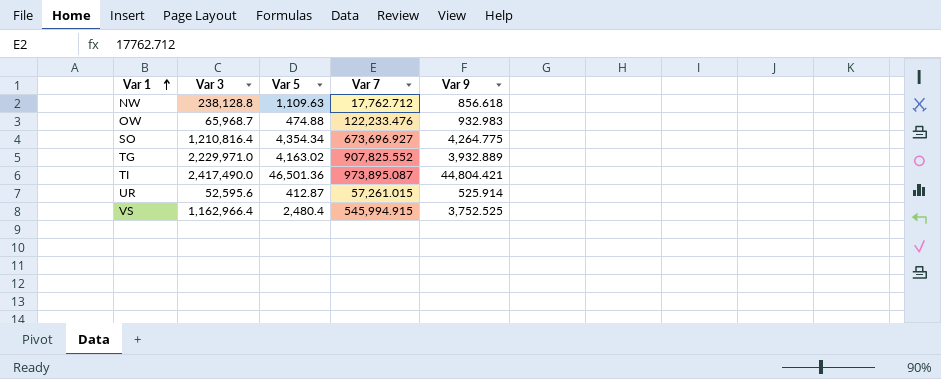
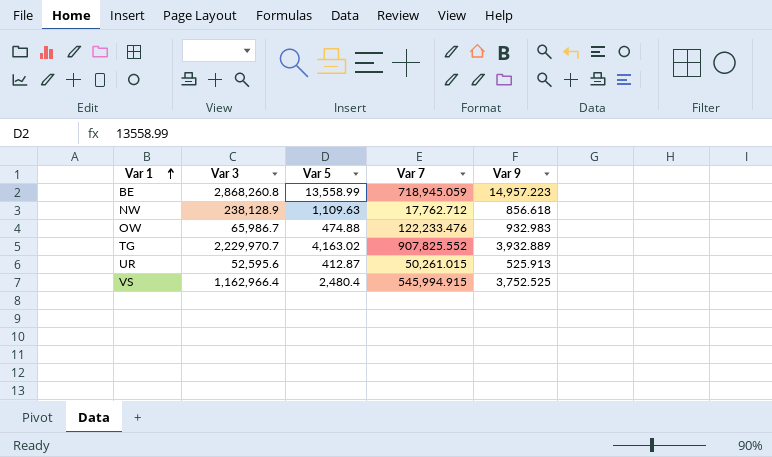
row SO: 1,210,816.4 | 4,354.34 | 673,696.927 | 4,264.775 -> none
row TI: 2,417,490.0 | 46,501.36 | 973,895.087 | 44,804.421 -> none
row BE: none -> 2,868,260.8 | 13,558.99 | 718,945.059 | 14,957.223
NW | Var 3: 238,128.8 -> 238,128.9
OW | Var 3: 65,968.7 -> 65,986.7
TG | Var 3: 2,229,971.0 -> 2,229,970.7
UR | Var 7: 57,261.015 -> 50,261.015
UR | Var 9: 525.914 -> 525.913

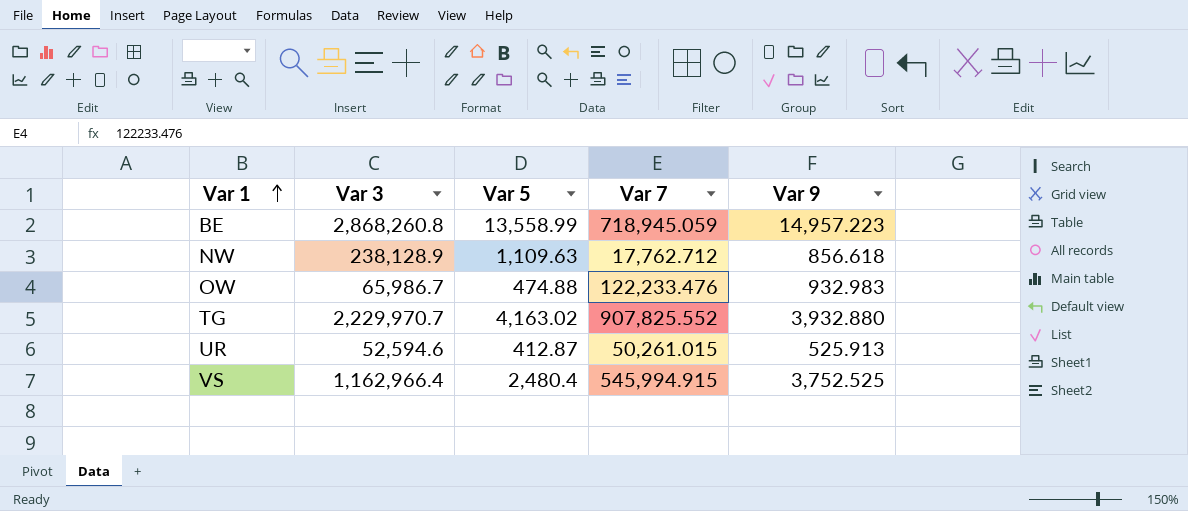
TG | Var 9: 3,932.889 -> 3,932.880
UR | Var 3: 52,595.6 -> 52,594.6

